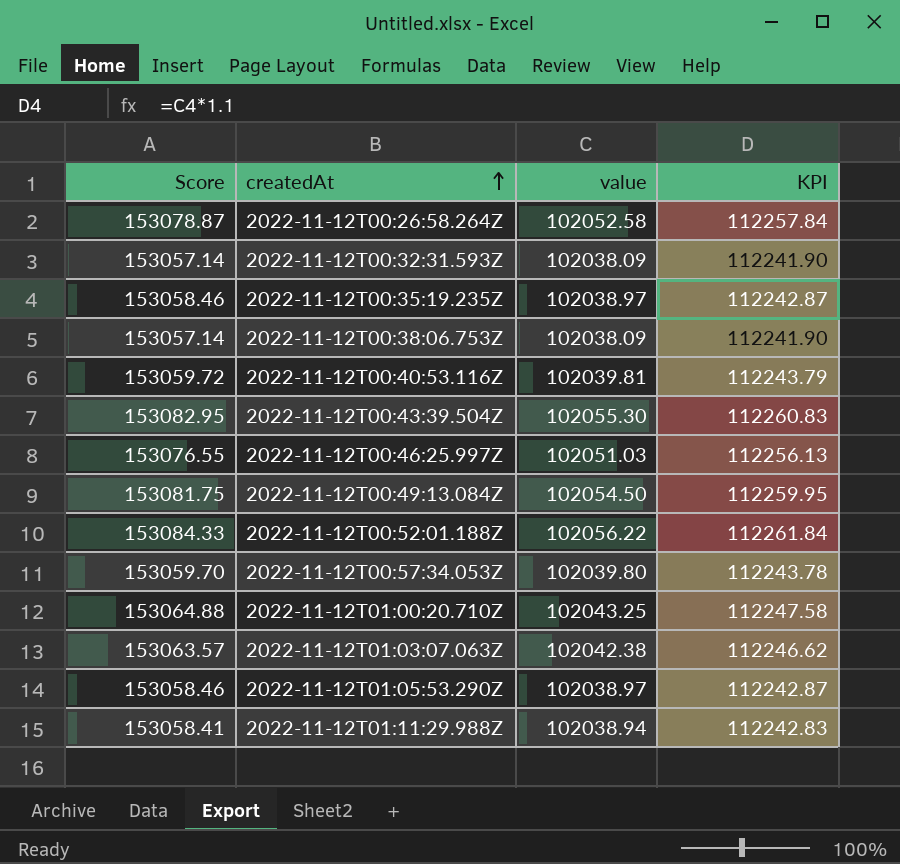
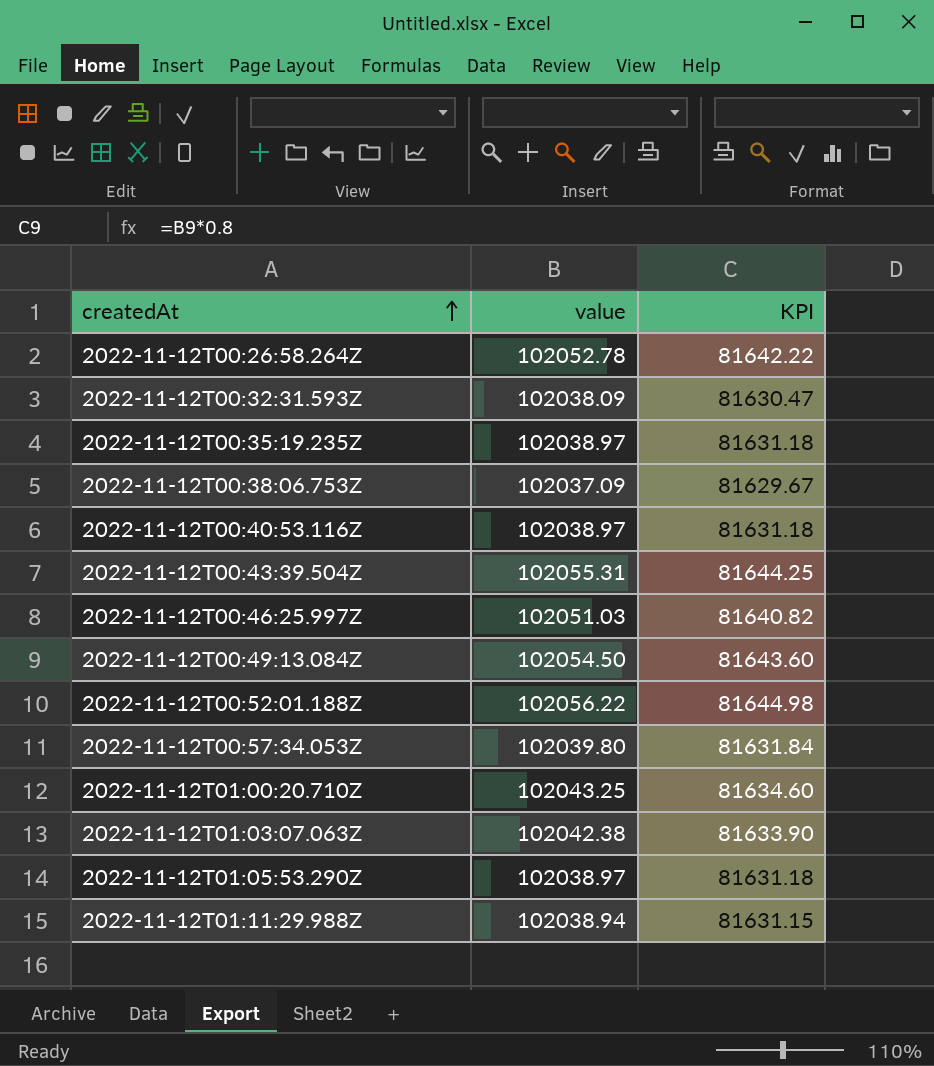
column Score | formula: [value] * 1.5 -> none
column KPI | formula: [value] * 1.1 -> [value] * 0.8
2022-11-12T00:26:58.264Z | value: 102052.58 -> 102052.78
2022-11-12T00:38:06.753Z | value: 102038.09 -> 102037.09
2022-11-12T00:40:53.116Z | value: 102039.81 -> 102038.97
2022-11-12T00:43:39.504Z | value: 102055.30 -> 102055.31

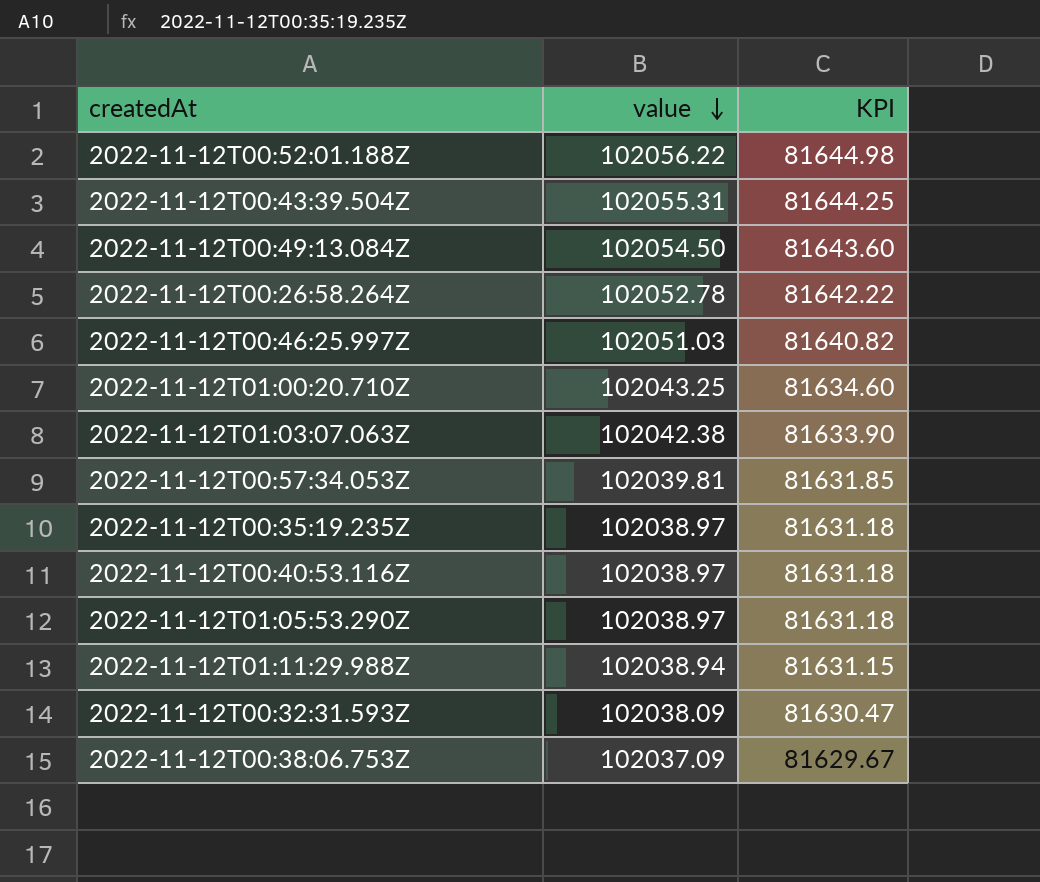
row order: createdAt ascending -> value descending
2022-11-12T00:57:34.053Z | value: 102039.80 -> 102039.81
2022-11-12T00:57:34.053Z | KPI: 81631.84 -> 81631.85

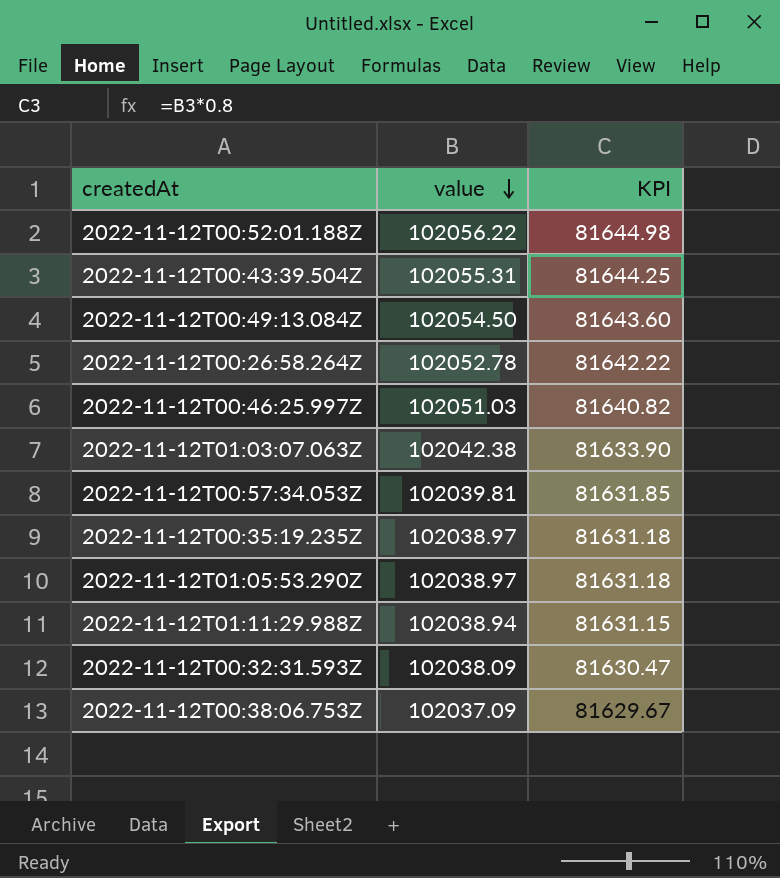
row 2022-11-12T01:00:20.710Z: 102043.25 | 81634.60 -> none
row 2022-11-12T00:40:53.116Z: 102038.97 | 81631.18 -> none

